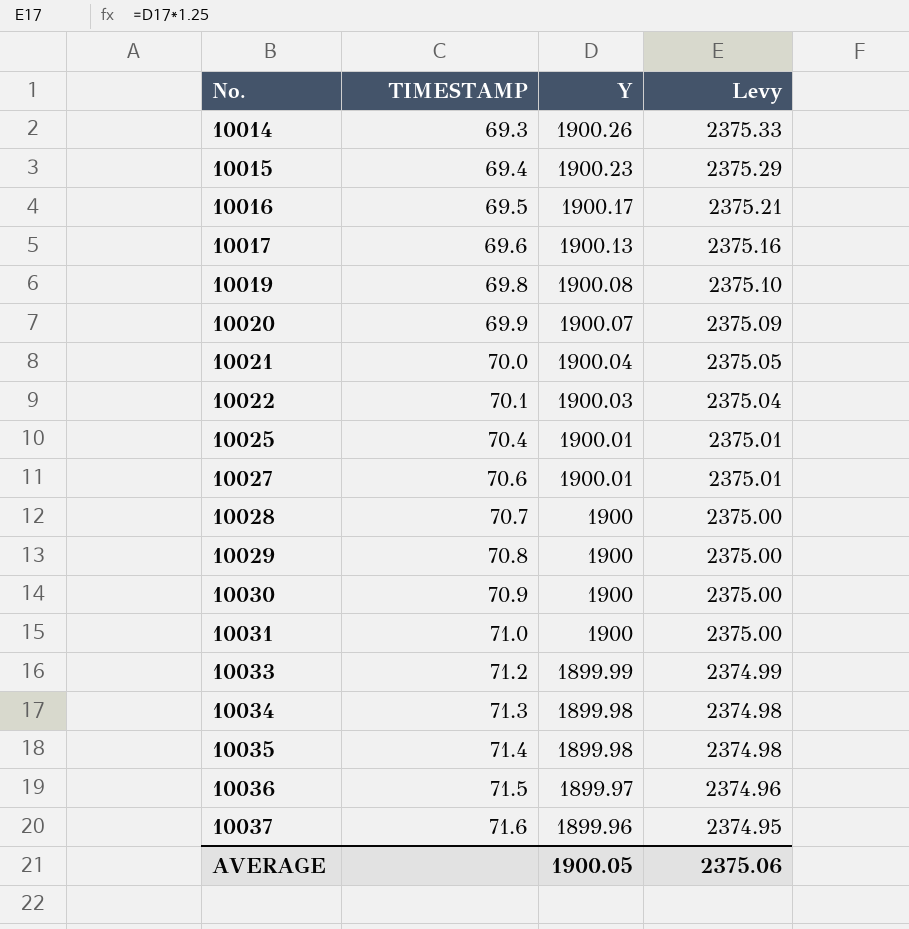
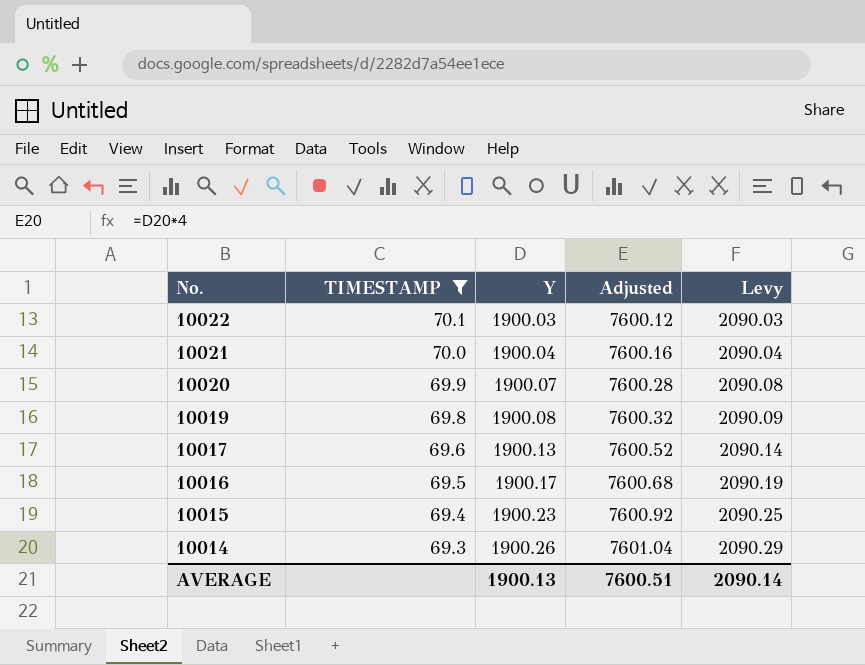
filter: none -> TIMESTAMP <= 70.1
row order: No. ascending -> No. descending
column Adjusted | formula: none -> [Y] * 4
column Levy | formula: [Y] * 1.25 -> [Y] * 1.1
AVERAGE | Y: 1900.05 -> 1900.13
AVERAGE | Levy: 2375.06 -> 2090.14

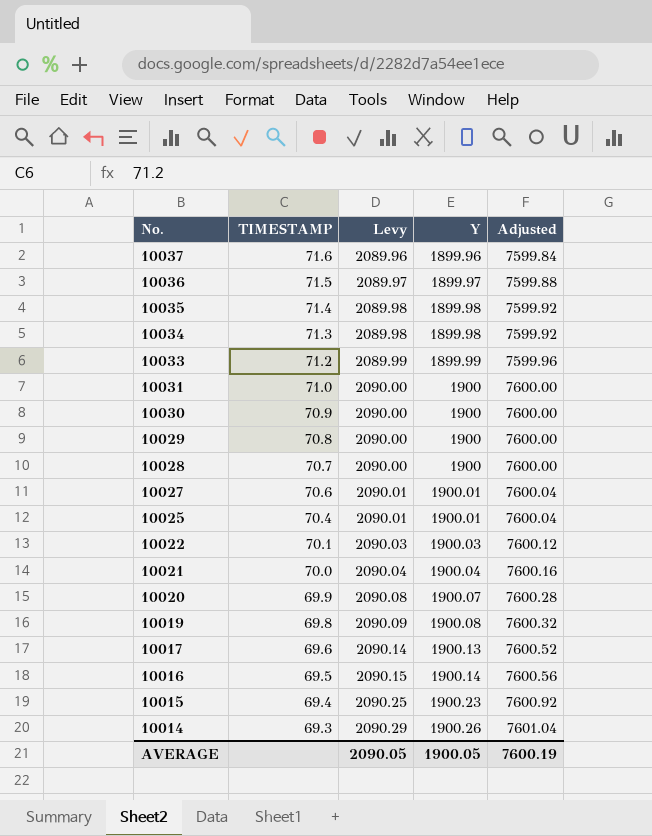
filter: TIMESTAMP <= 70.1 -> none
column Levy | position: 5 -> 3
10016 | Levy: 2090.19 -> 2090.15
10016 | Y: 1900.17 -> 1900.14
10016 | Adjusted: 7600.68 -> 7600.56
AVERAGE | Levy: 2090.14 -> 2090.05
AVERAGE | Y: 1900.13 -> 1900.05
AVERAGE | Adjusted: 7600.51 -> 7600.19

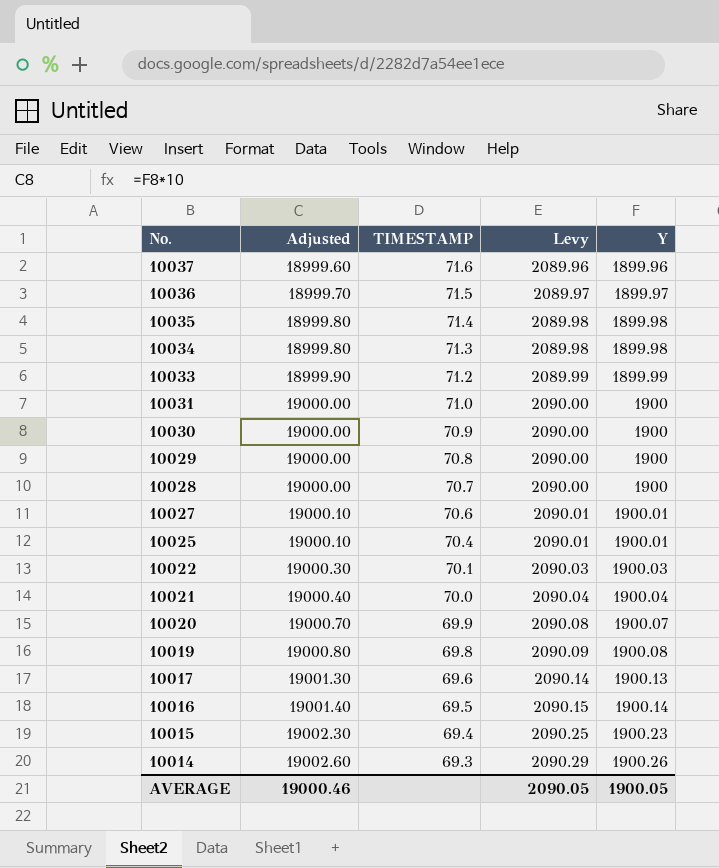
column Adjusted | formula: [Y] * 4 -> [Y] * 10
column Adjusted | position: 5 -> 2
AVERAGE | Adjusted: 7600.19 -> 19000.46

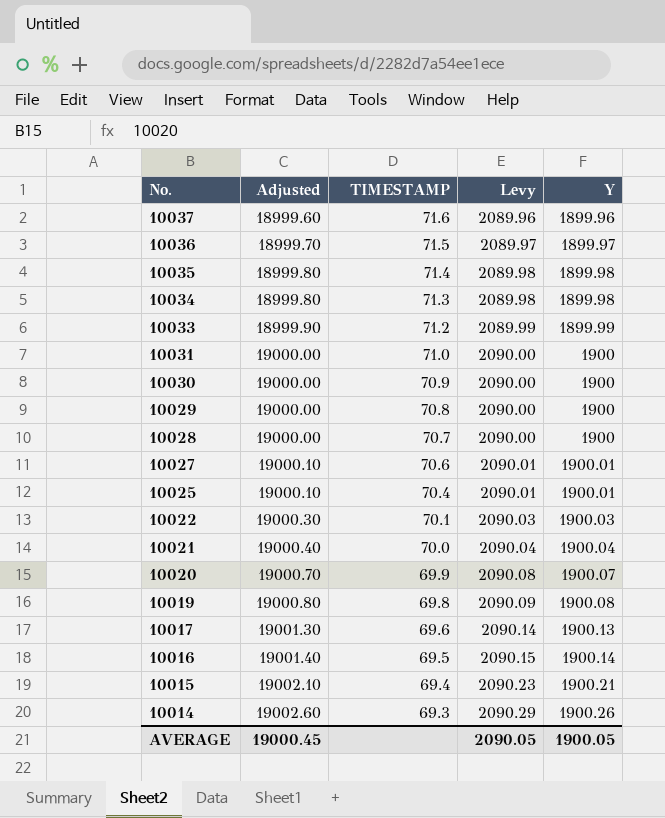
10015 | Adjusted: 19002.30 -> 19002.10
10015 | Levy: 2090.25 -> 2090.23
10015 | Y: 1900.23 -> 1900.21
AVERAGE | Adjusted: 19000.46 -> 19000.45

